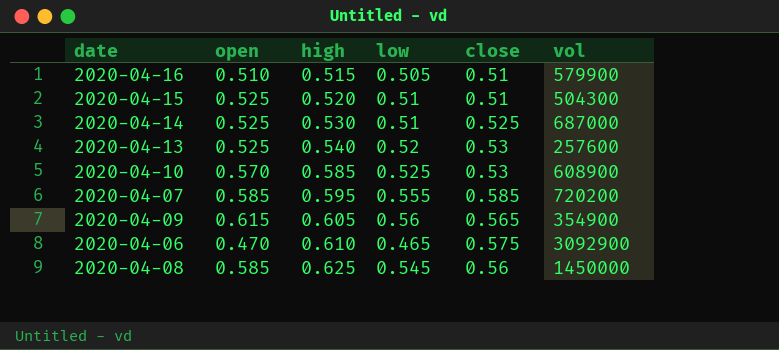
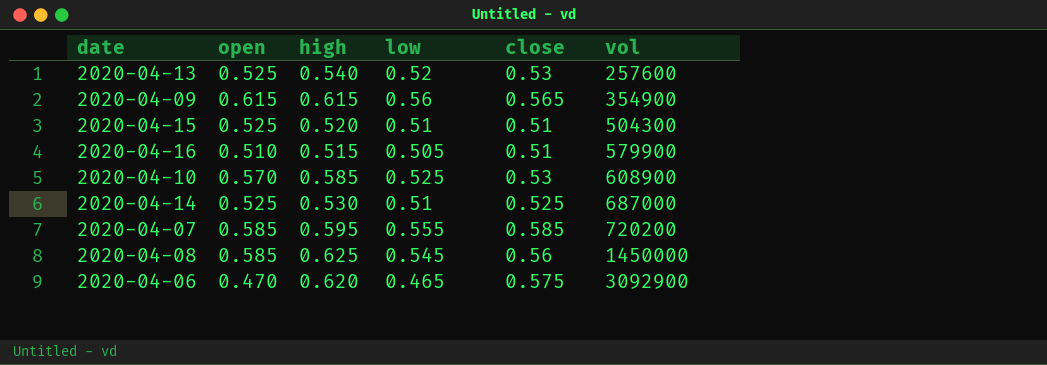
row order: high ascending -> vol ascending
2020-04-09 | high: 0.605 -> 0.615
2020-04-06 | high: 0.610 -> 0.620

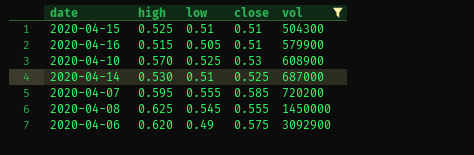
filter: none -> vol >= 504300
column open | position: 2 -> none
2020-04-15 | high: 0.520 -> 0.525
2020-04-10 | high: 0.585 -> 0.570
2020-04-08 | close: 0.56 -> 0.555
2020-04-06 | low: 0.465 -> 0.49

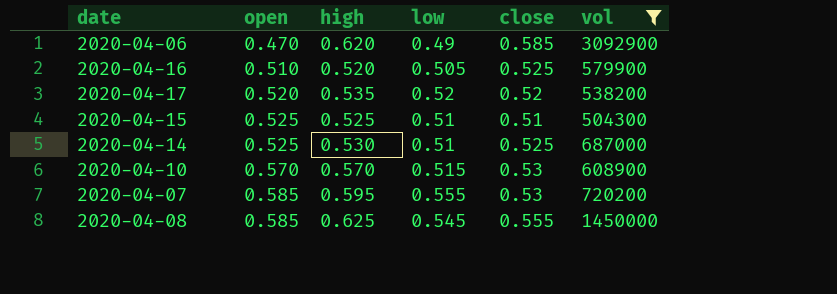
row order: vol ascending -> open ascending
column open | position: none -> 2
2020-04-06 | close: 0.575 -> 0.585
2020-04-16 | high: 0.515 -> 0.520
2020-04-16 | close: 0.51 -> 0.525
row 2020-04-17: none -> 0.520 | 0.535 | 0.52 | 0.52 | 538200
2020-04-10 | low: 0.525 -> 0.515
2020-04-07 | close: 0.585 -> 0.53

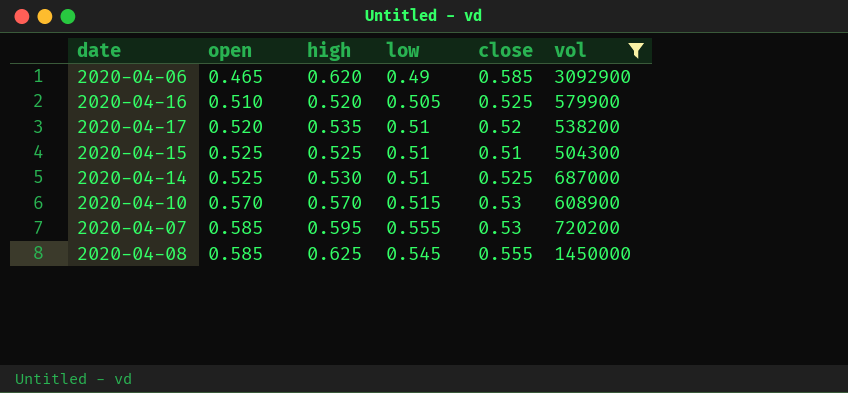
2020-04-06 | open: 0.470 -> 0.465
2020-04-17 | low: 0.52 -> 0.51

